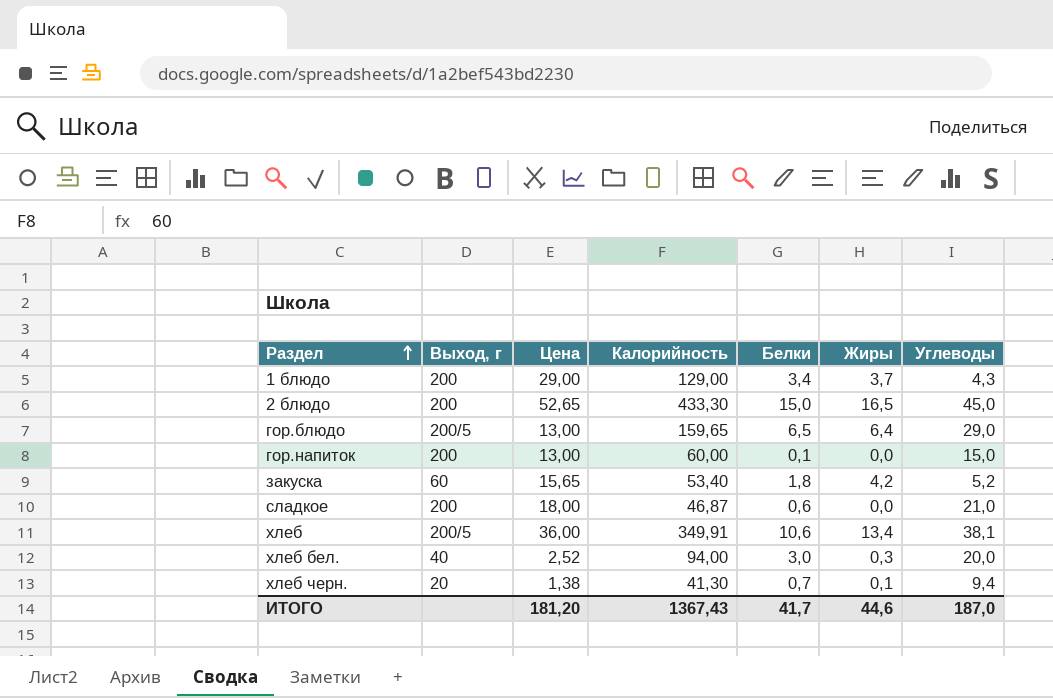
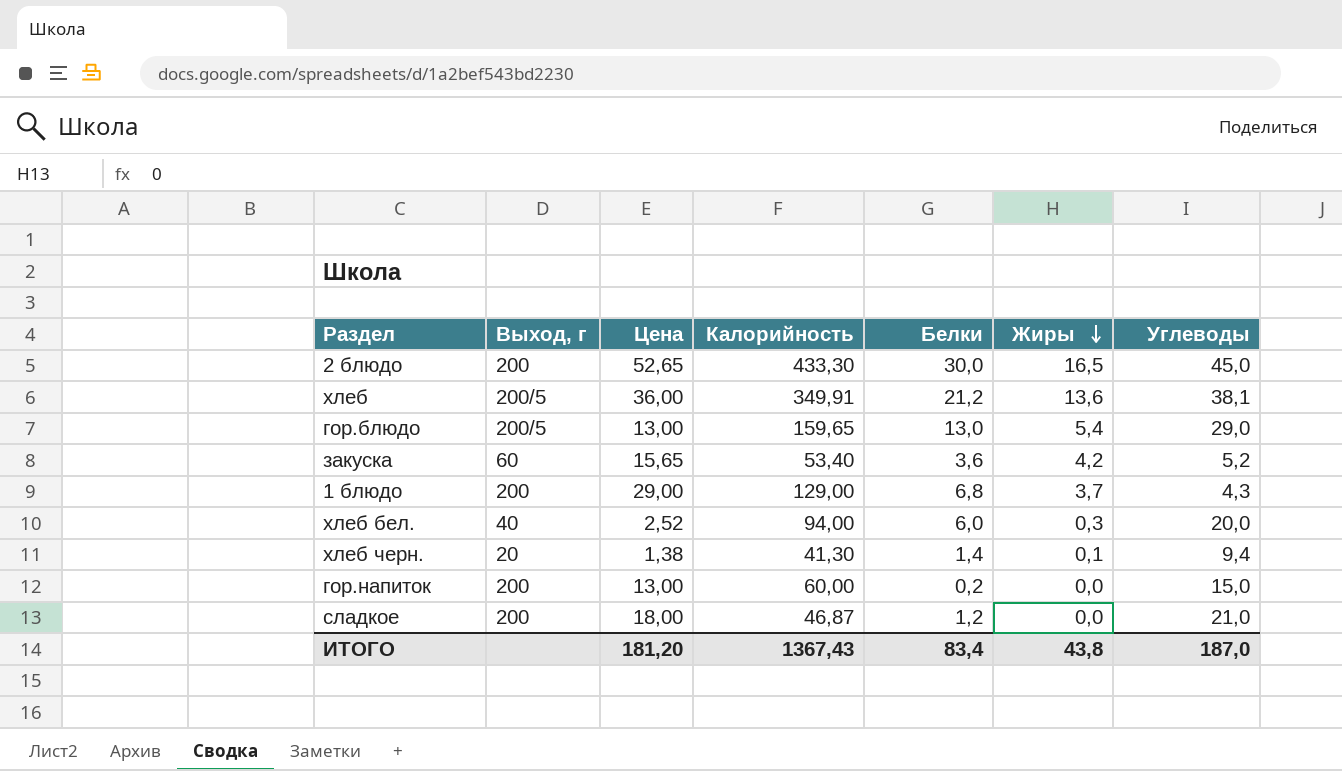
row order: Раздел ascending -> Жиры descending
2 блюдо | Белки: 15,0 -> 30,0
хлеб | Белки: 10,6 -> 21,2
хлеб | Жиры: 13,4 -> 13,6
гор.блюдо | Белки: 6,5 -> 13,0
гор.блюдо | Жиры: 6,4 -> 5,4
закуска | Белки: 1,8 -> 3,6
1 блюдо | Белки: 3,4 -> 6,8
хлеб бел. | Белки: 3,0 -> 6,0
хлеб черн. | Белки: 0,7 -> 1,4
гор.напиток | Белки: 0,1 -> 0,2
сладкое | Белки: 0,6 -> 1,2
ИТОГО | Белки: 41,7 -> 83,4
ИТОГО | Жиры: 44,6 -> 43,8

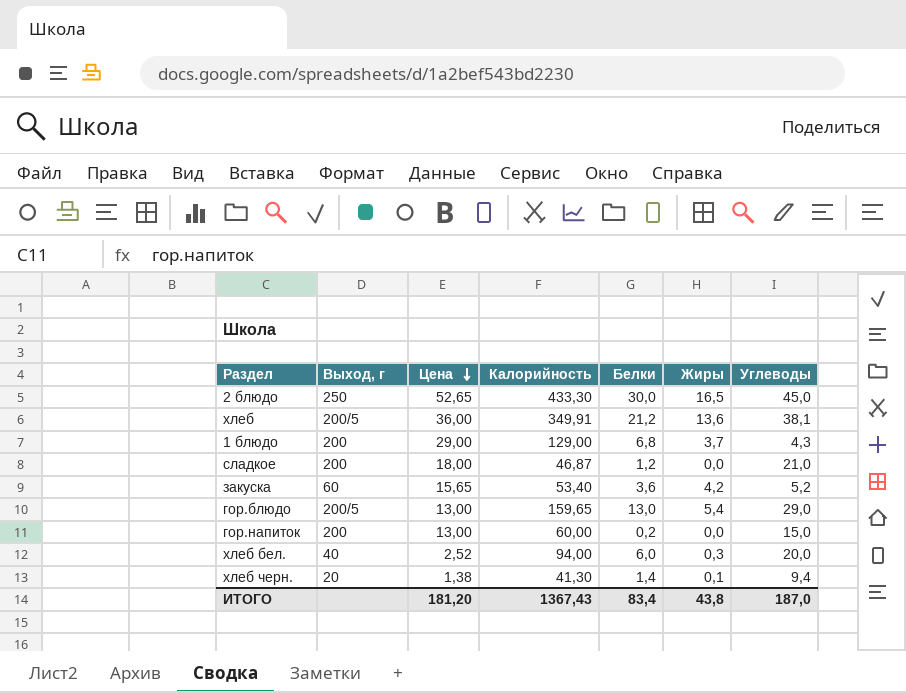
row order: Жиры descending -> Цена descending
2 блюдо | Выход, г: 200 -> 250

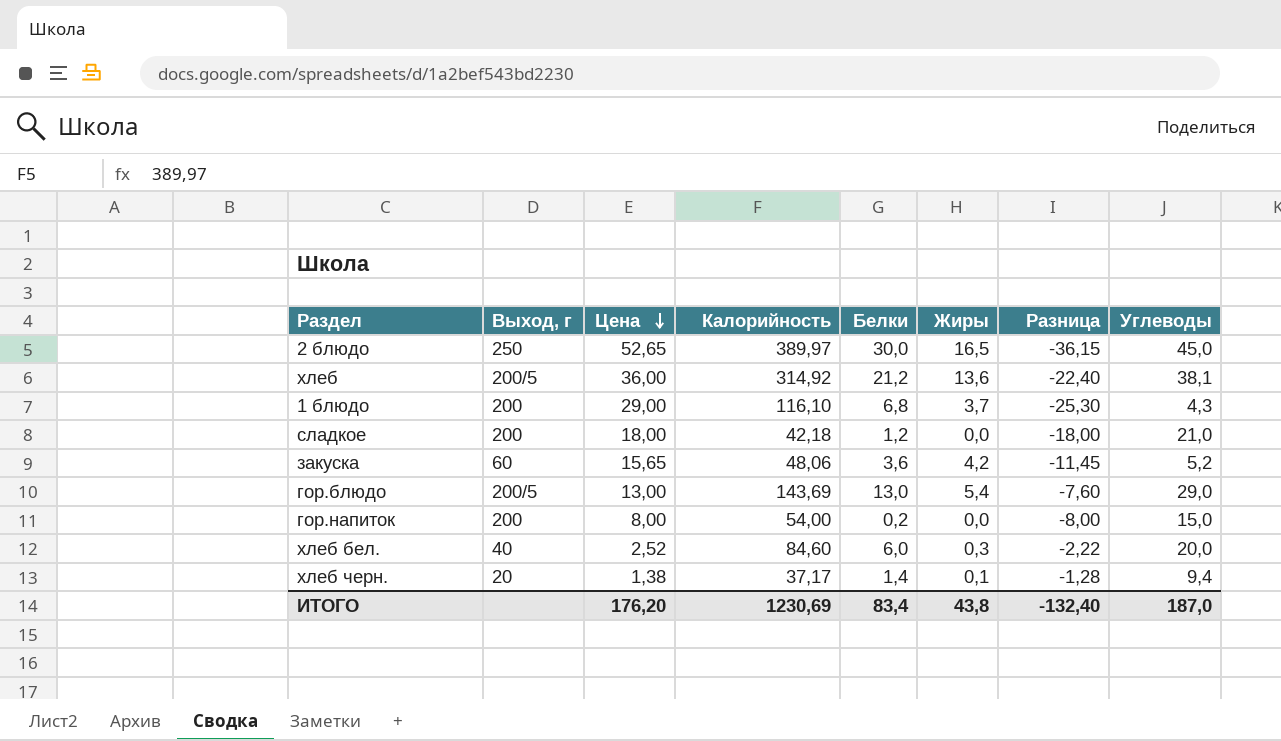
column Разница | formula: none -> [Жиры] - [Цена]
2 блюдо | Калорийность: 433,30 -> 389,97
хлеб | Калорийность: 349,91 -> 314,92
1 блюдо | Калорийность: 129,00 -> 116,10
сладкое | Калорийность: 46,87 -> 42,18
закуска | Калорийность: 53,40 -> 48,06
гор.блюдо | Калорийность: 159,65 -> 143,69
гор.напиток | Цена: 13,00 -> 8,00
гор.напиток | Калорийность: 60,00 -> 54,00
хлеб бел. | Калорийность: 94,00 -> 84,60
хлеб черн. | Калорийность: 41,30 -> 37,17
ИТОГО | Цена: 181,20 -> 176,20
ИТОГО | Калорийность: 1367,43 -> 1230,69

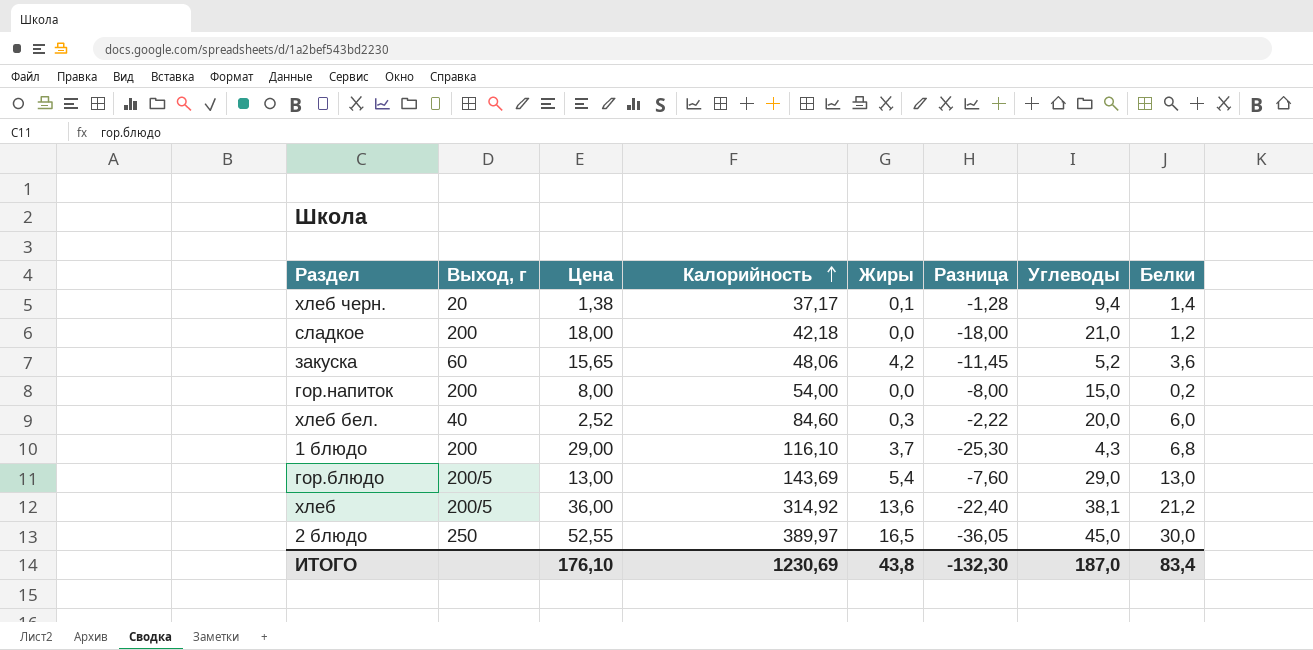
row order: Цена descending -> Калорийность ascending
column Белки | position: 5 -> 8
2 блюдо | Цена: 52,65 -> 52,55
2 блюдо | Разница: -36,15 -> -36,05
ИТОГО | Цена: 176,20 -> 176,10
ИТОГО | Разница: -132,40 -> -132,30

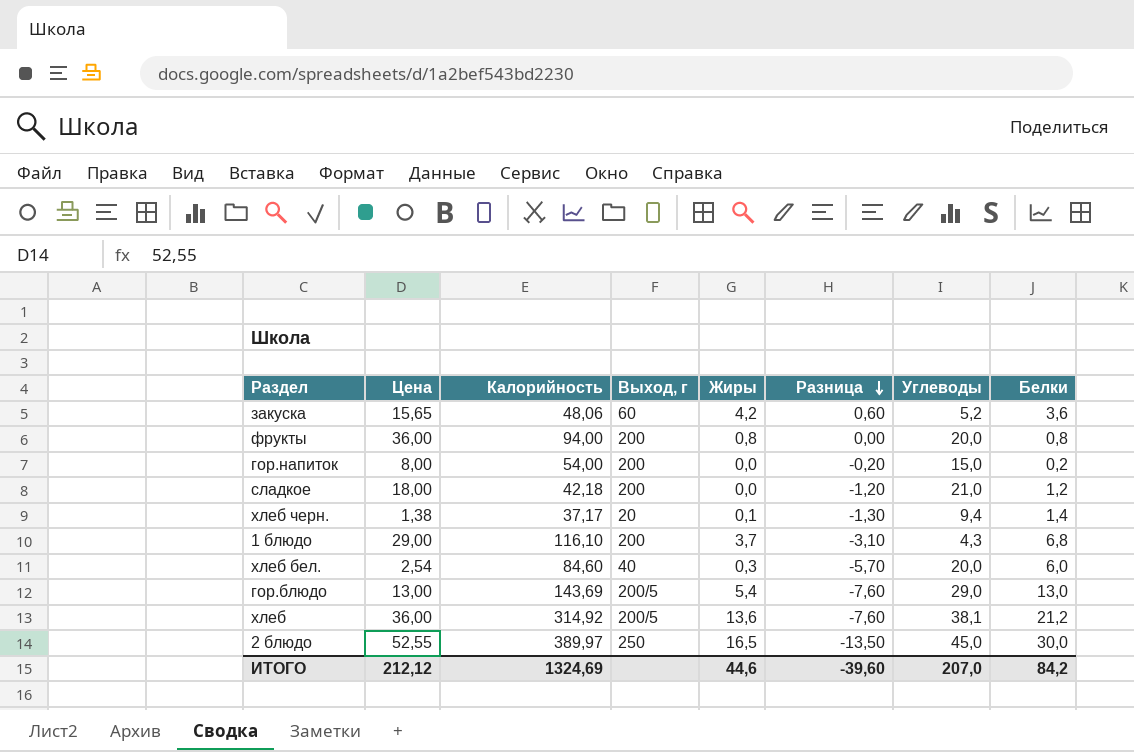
row order: Калорийность ascending -> Разница descending
column Выход, г | position: 2 -> 4
column Разница | formula: [Жиры] - [Цена] -> [Жиры] - [Белки]
row фрукты: none -> 36,00 | 94,00 | 200 | 0,8 | 0,00 | 20,0 | 0,8
хлеб бел. | Цена: 2,52 -> 2,54
ИТОГО | Цена: 176,10 -> 212,12
ИТОГО | Калорийность: 1230,69 -> 1324,69
ИТОГО | Жиры: 43,8 -> 44,6
ИТОГО | Разница: -132,30 -> -39,60
ИТОГО | Углеводы: 187,0 -> 207,0
ИТОГО | Белки: 83,4 -> 84,2

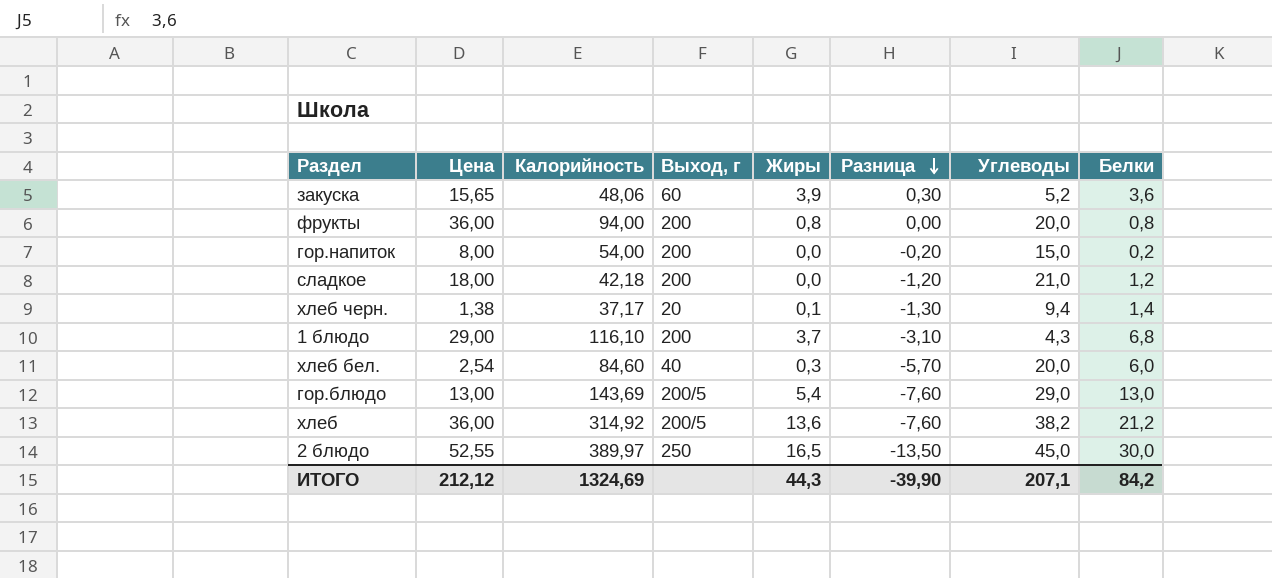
закуска | Жиры: 4,2 -> 3,9
закуска | Разница: 0,60 -> 0,30
хлеб | Углеводы: 38,1 -> 38,2
ИТОГО | Жиры: 44,6 -> 44,3
ИТОГО | Разница: -39,60 -> -39,90
ИТОГО | Углеводы: 207,0 -> 207,1

